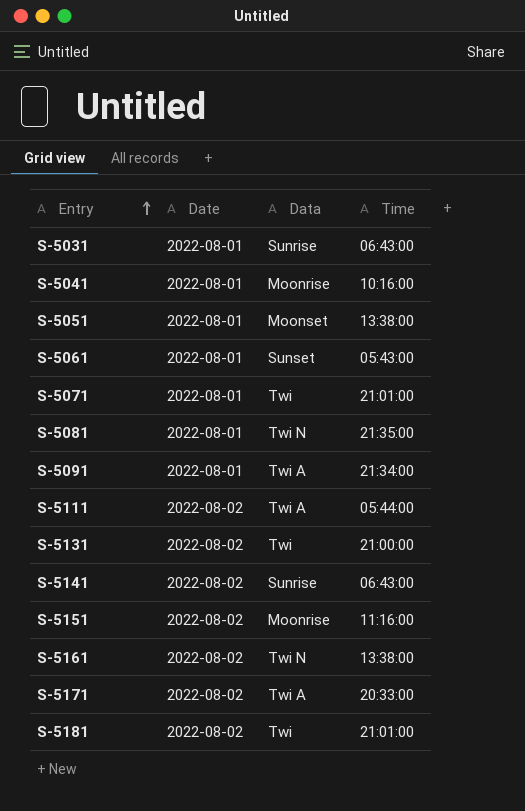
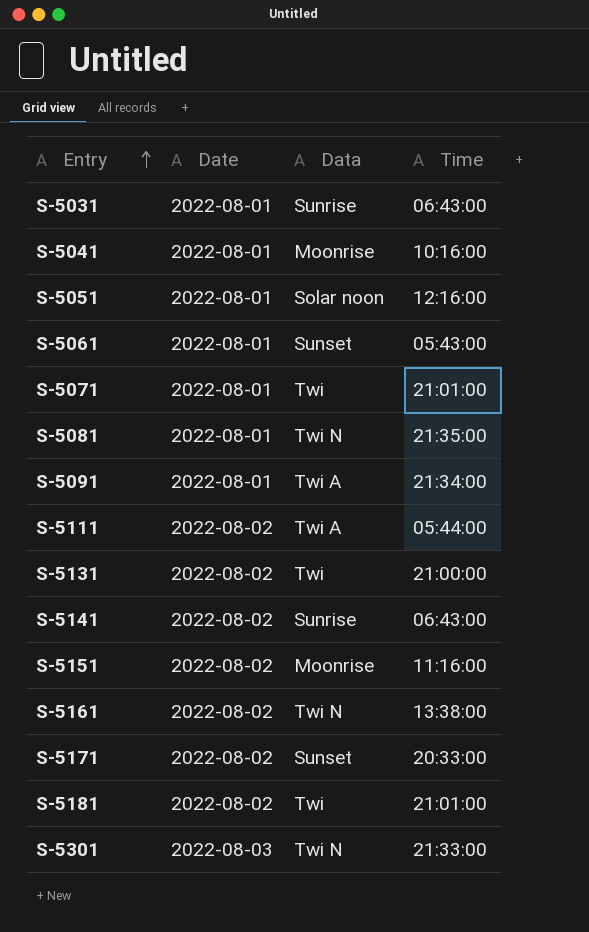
S-5051 | Data: Moonset -> Solar noon
S-5051 | Time: 13:38:00 -> 12:16:00
S-5171 | Data: Twi A -> Sunset
row S-5301: none -> 2022-08-03 | Twi N | 21:33:00

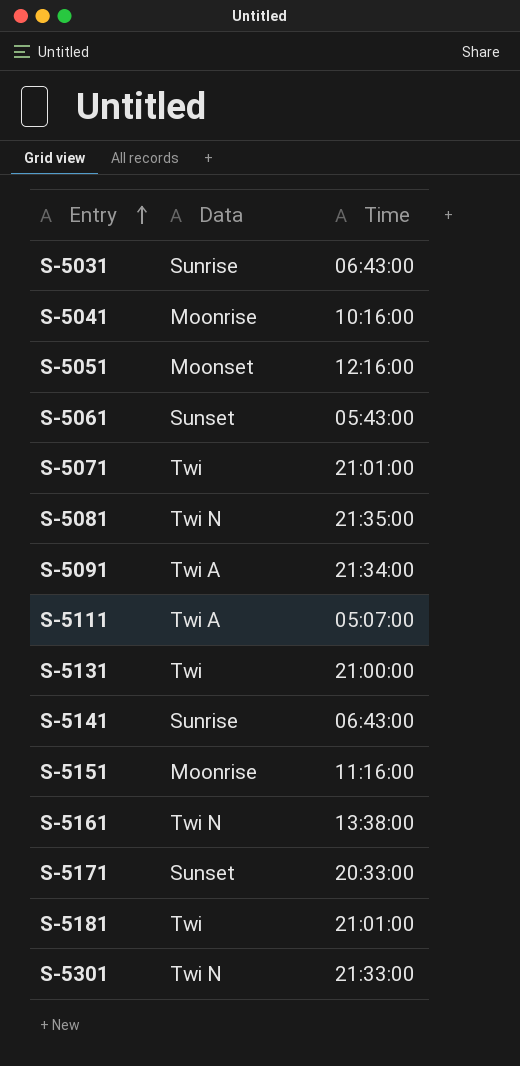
column Date | position: 2 -> none
S-5051 | Data: Solar noon -> Moonset
S-5111 | Time: 05:44:00 -> 05:07:00

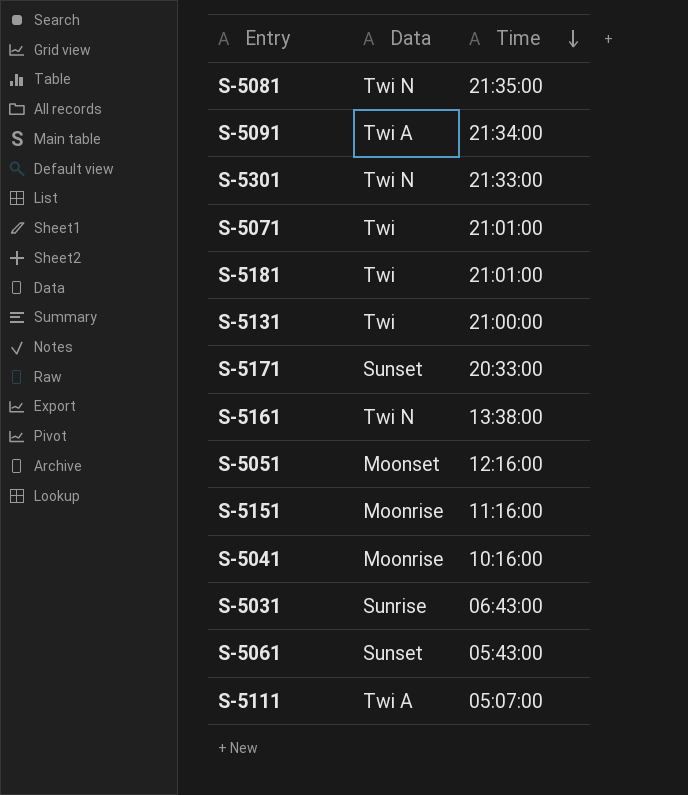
row order: Entry ascending -> Time descending
row S-5141: Sunrise | 06:43:00 -> none

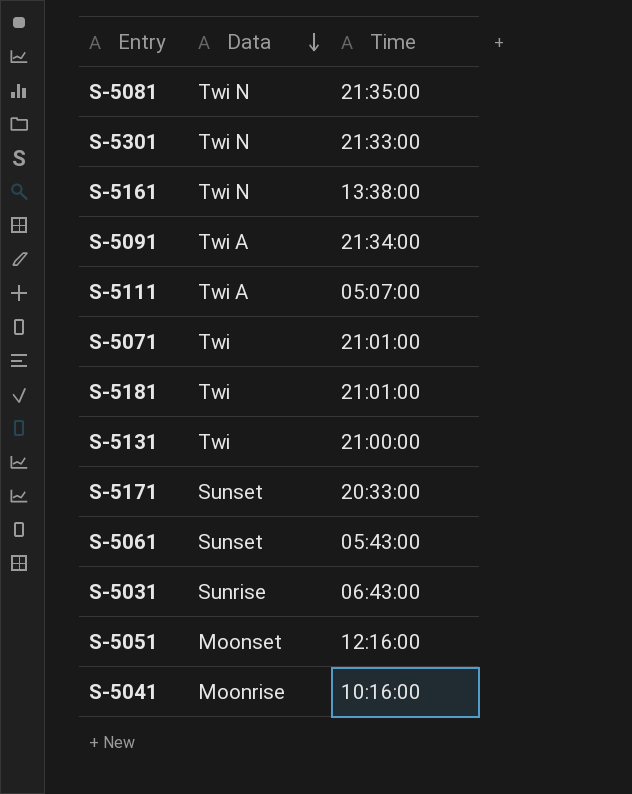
row order: Time descending -> Data descending
row S-5151: Moonrise | 11:16:00 -> none

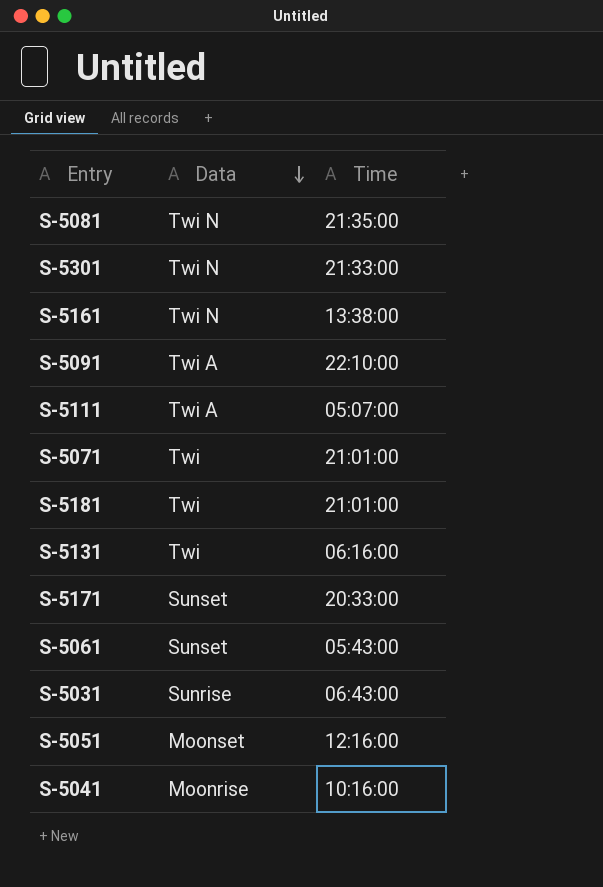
S-5091 | Time: 21:34:00 -> 22:10:00
S-5131 | Time: 21:00:00 -> 06:16:00

